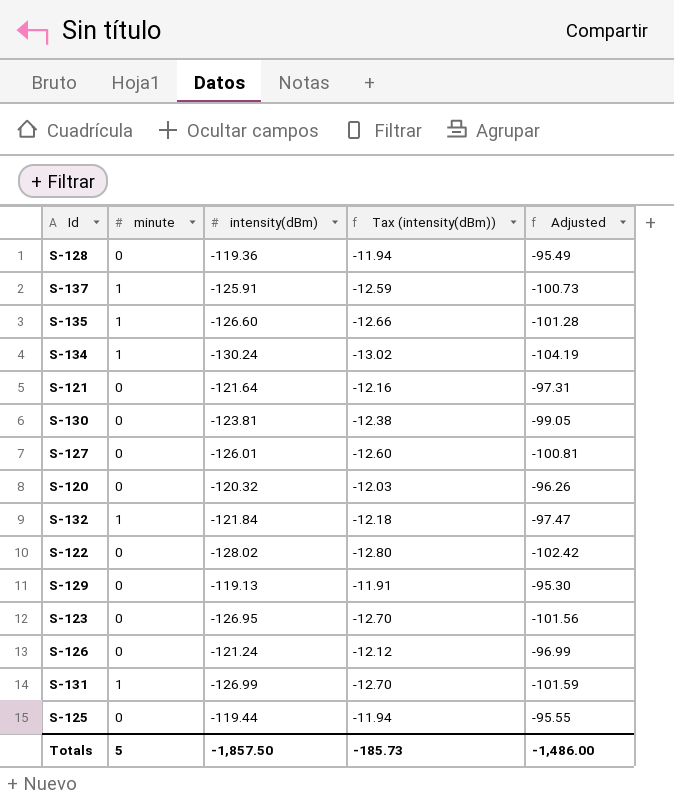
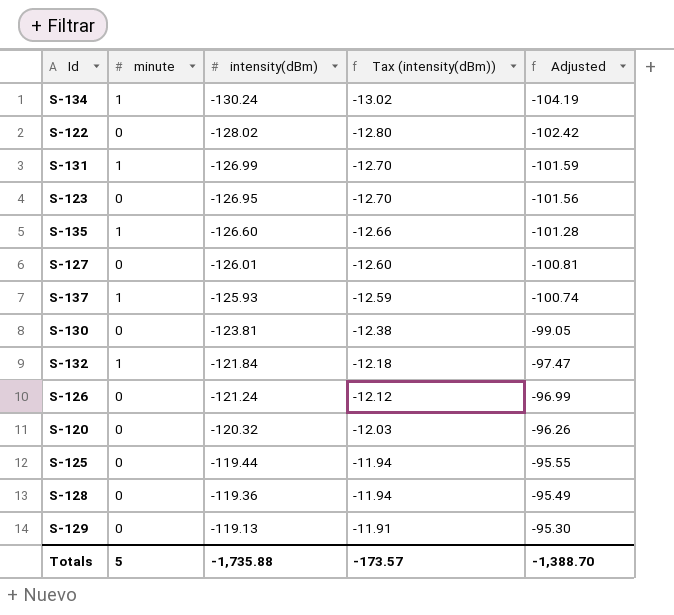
row order: none -> intensity(dBm) ascending
row S-121: 0 | -121.64 | -12.16 | -97.31 -> none
S-137 | intensity(dBm): -125.91 -> -125.93
S-137 | Adjusted: -100.73 -> -100.74
Totals | intensity(dBm): -1,857.50 -> -1,735.88
Totals | Tax (intensity(dBm)): -185.73 -> -173.57
Totals | Adjusted: -1,486.00 -> -1,388.70

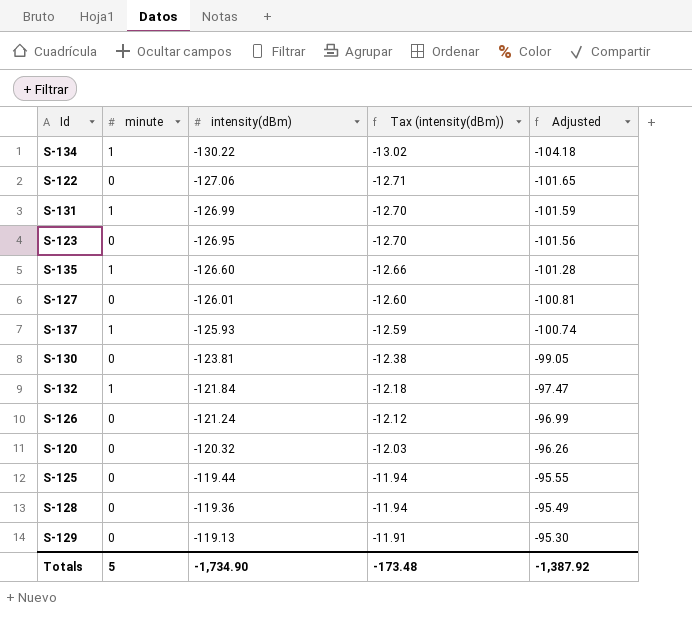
S-134 | intensity(dBm): -130.24 -> -130.22
S-134 | Adjusted: -104.19 -> -104.18
S-122 | intensity(dBm): -128.02 -> -127.06
S-122 | Tax (intensity(dBm)): -12.80 -> -12.71
S-122 | Adjusted: -102.42 -> -101.65
Totals | intensity(dBm): -1,735.88 -> -1,734.90
Totals | Tax (intensity(dBm)): -173.57 -> -173.48
Totals | Adjusted: -1,388.70 -> -1,387.92

